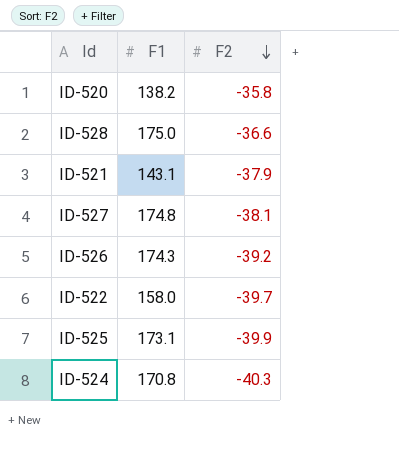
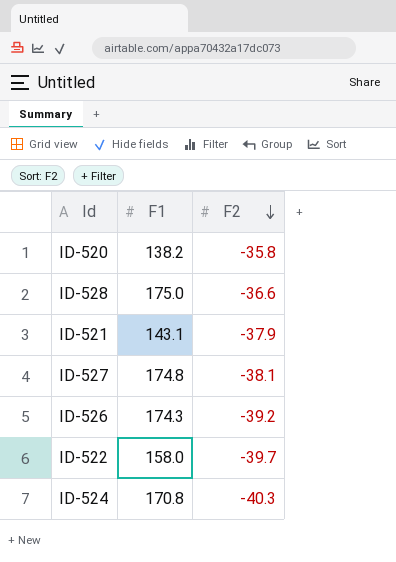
row ID-525: 173.1 | -39.9 -> none

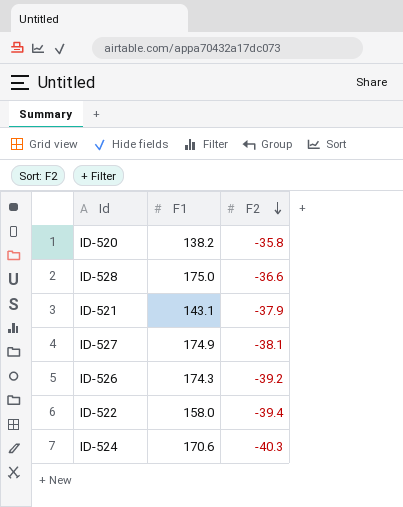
ID-527 | F1: 174.8 -> 174.9
ID-522 | F2: -39.7 -> -39.4
ID-524 | F1: 170.8 -> 170.6

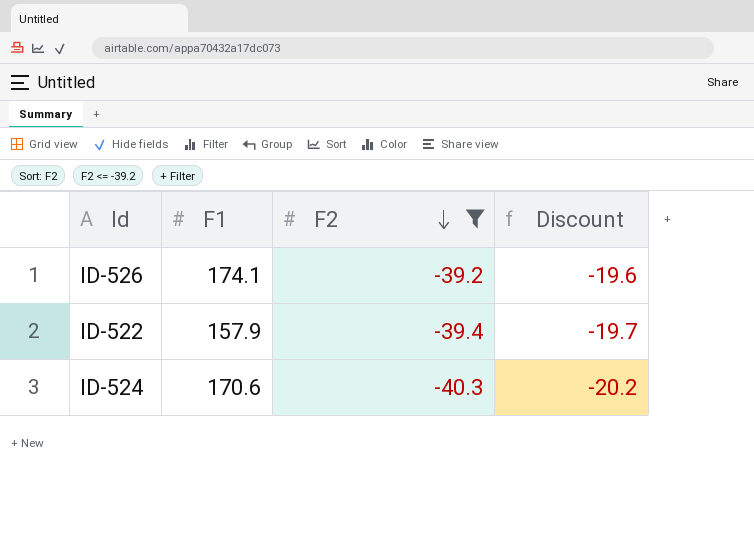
filter: none -> F2 <= -39.2
column Discount | formula: none -> [F2] * 0.5
ID-526 | F1: 174.3 -> 174.1
ID-522 | F1: 158.0 -> 157.9

